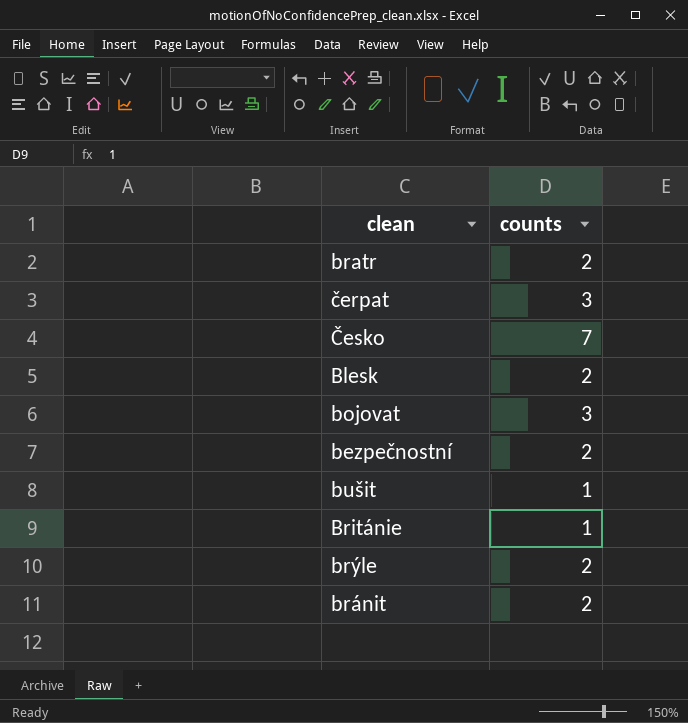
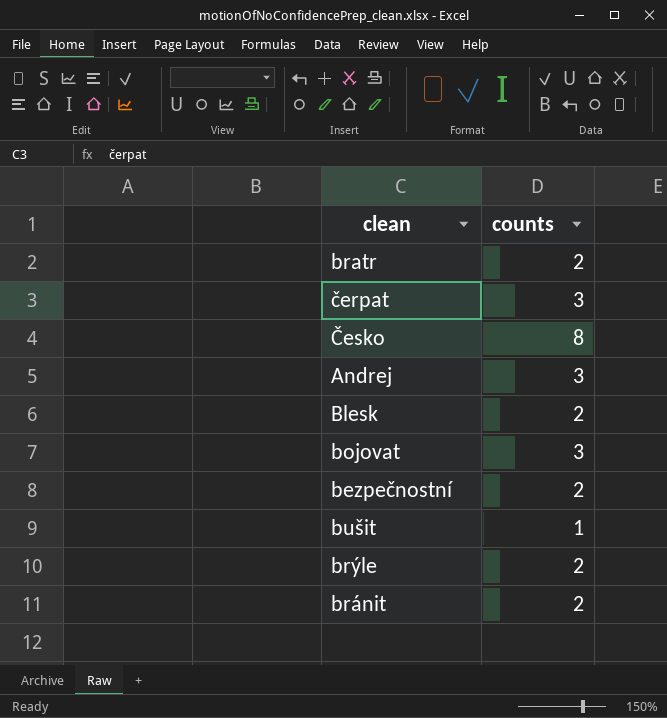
row Británie: 1 -> none
Česko | counts: 7 -> 8
row Andrej: none -> 3

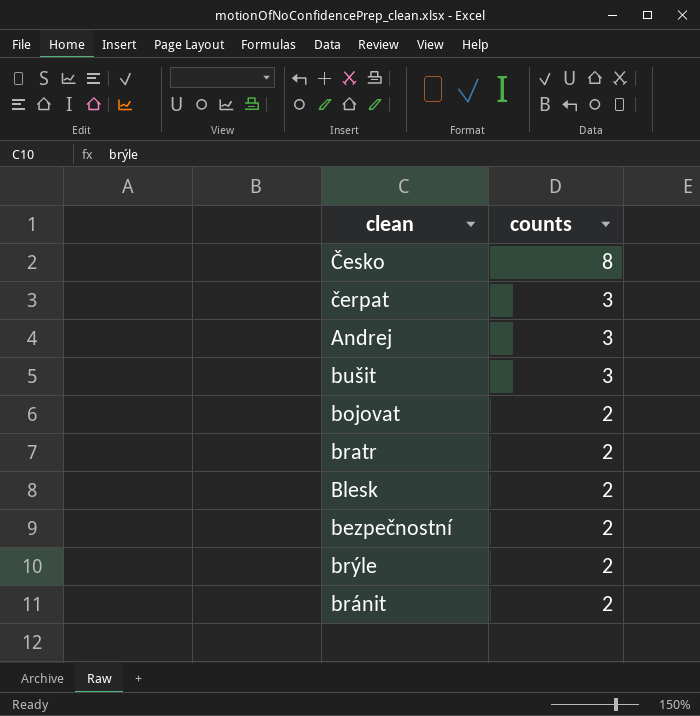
row order: none -> counts descending
bušit | counts: 1 -> 3
bojovat | counts: 3 -> 2

